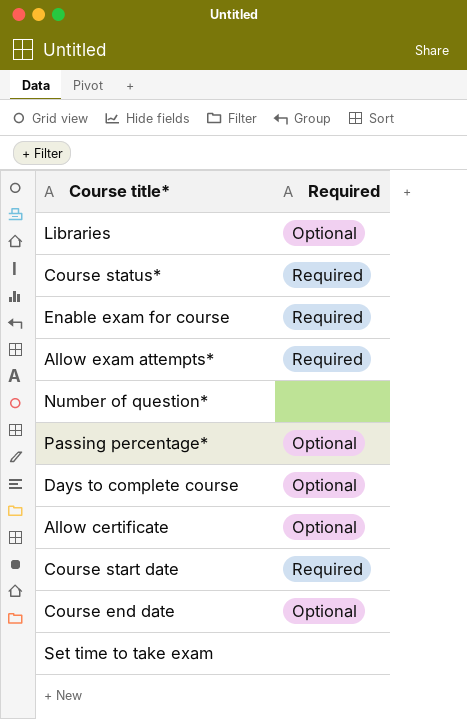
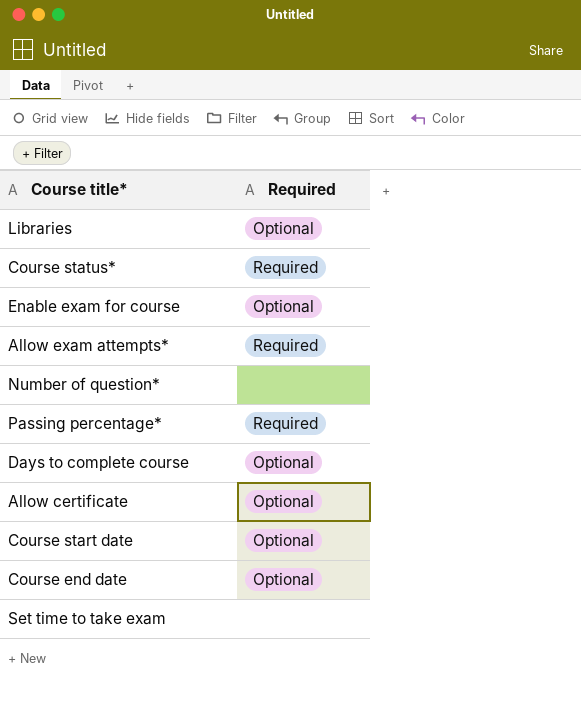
Enable exam for course | Required: Required -> Optional
Passing percentage* | Required: Optional -> Required
Course start date | Required: Required -> Optional

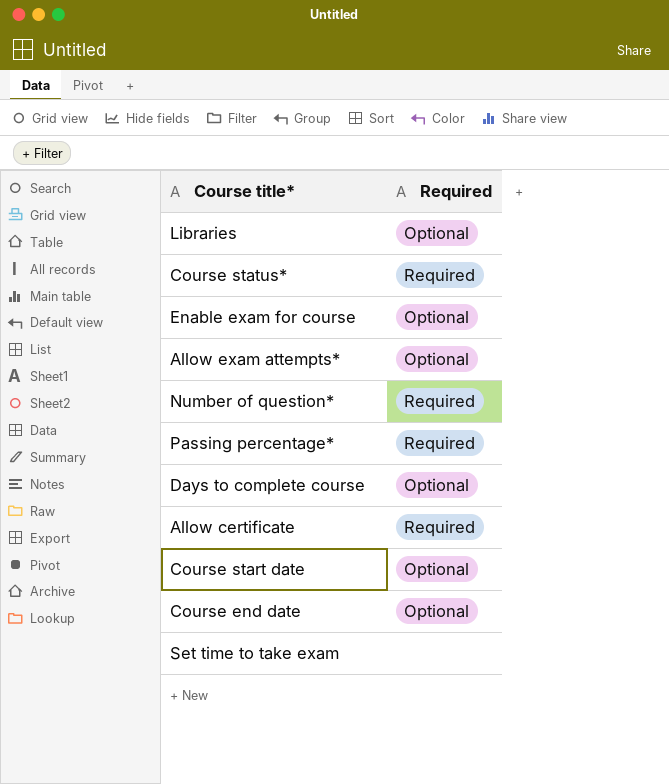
Allow exam attempts* | Required: Required -> Optional
Number of question* | Required: none -> Required
Allow certificate | Required: Optional -> Required

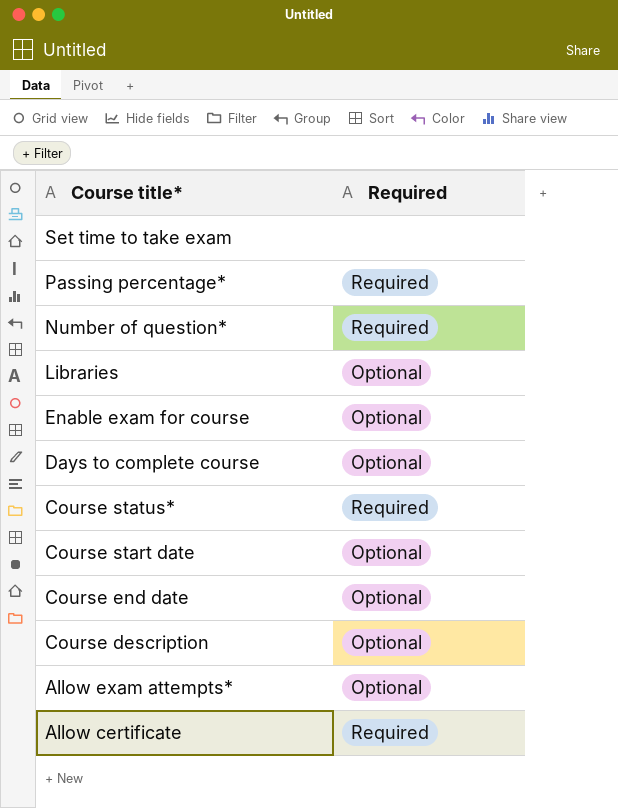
row order: none -> Course title* descending
row Course description: none -> Optional

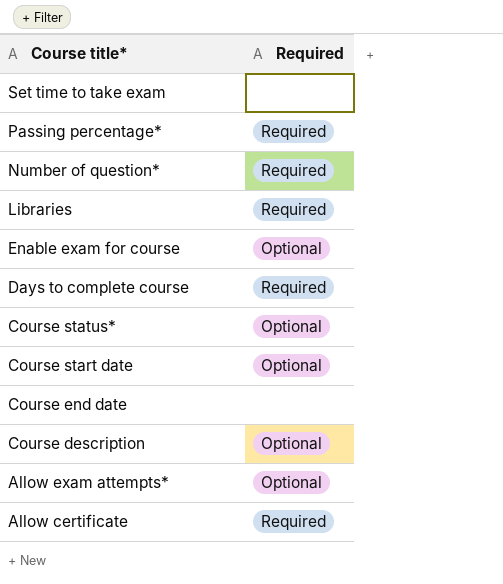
Libraries | Required: Optional -> Required
Days to complete course | Required: Optional -> Required
Course status* | Required: Required -> Optional
Course end date | Required: Optional -> none

